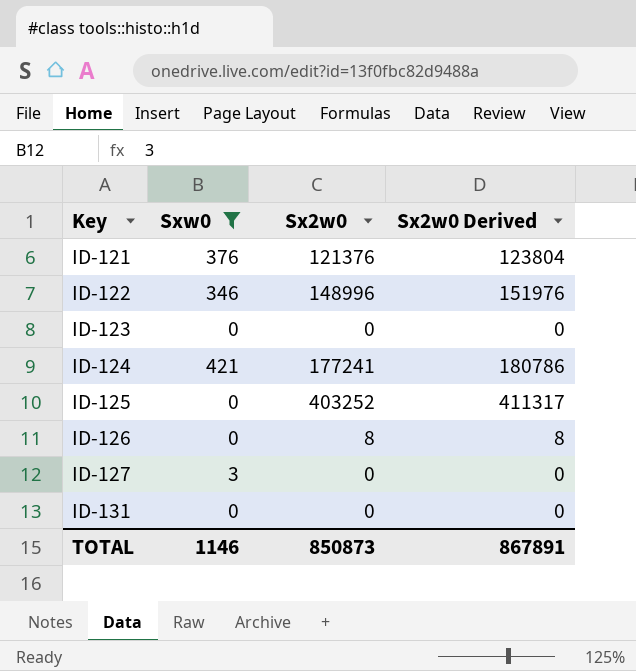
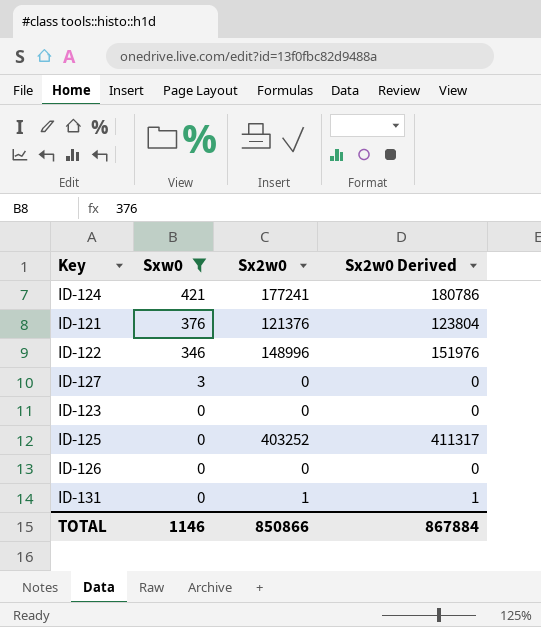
row order: Key ascending -> Sxw0 descending
ID-126 | Sx2w0: 8 -> 0
ID-126 | Sx2w0 Derived: 8 -> 0
ID-131 | Sx2w0: 0 -> 1
ID-131 | Sx2w0 Derived: 0 -> 1
TOTAL | Sx2w0: 850873 -> 850866
TOTAL | Sx2w0 Derived: 867891 -> 867884

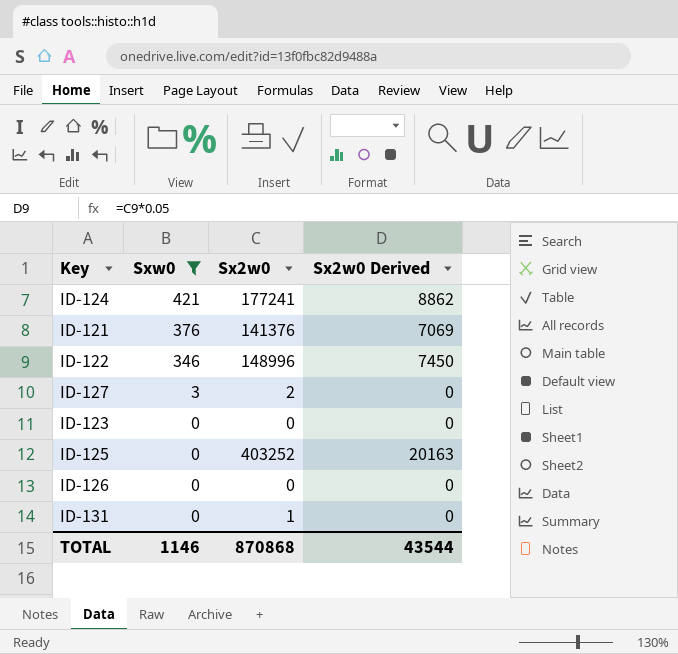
column Sx2w0 Derived | formula: [Sx2w0] * 1.02 -> [Sx2w0] * 0.05
ID-121 | Sx2w0: 121376 -> 141376
ID-127 | Sx2w0: 0 -> 2
TOTAL | Sx2w0: 850866 -> 870868
TOTAL | Sx2w0 Derived: 867884 -> 43544

